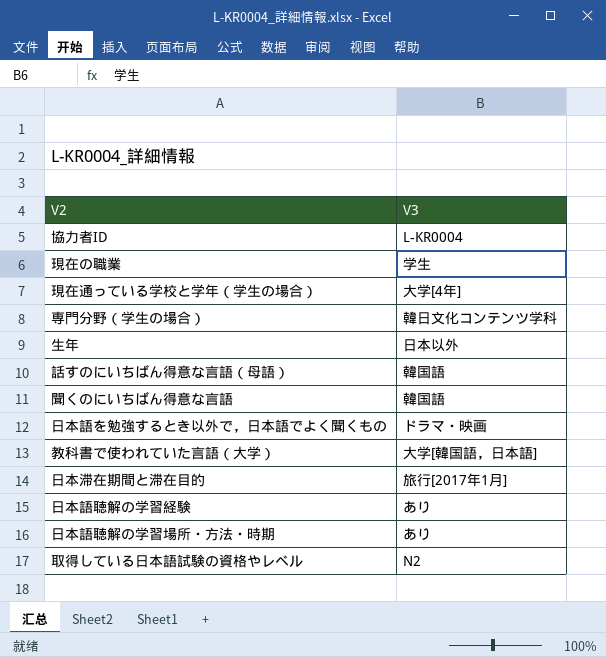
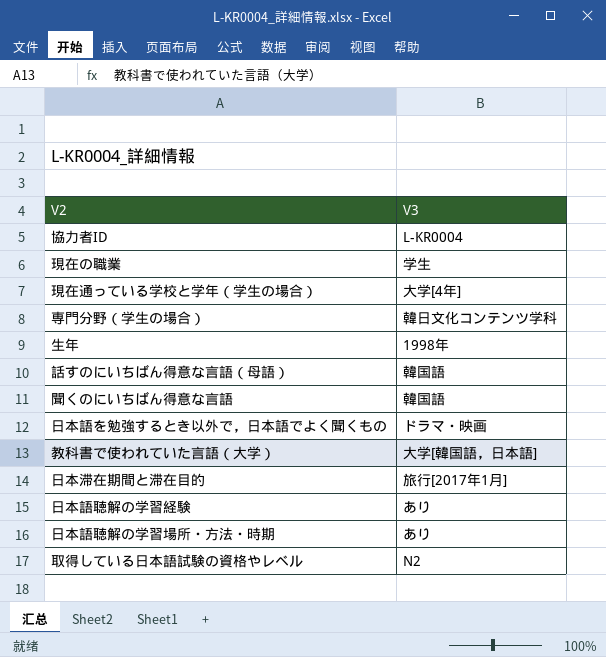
生年 | V3: 日本以外 -> 1998年

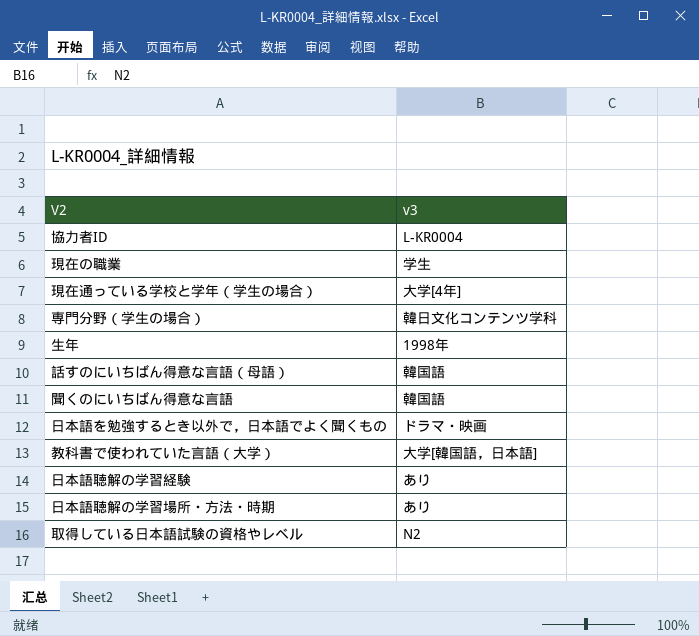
column name: V3 -> v3
row 日本滞在期間と滞在目的: 旅行[2017年1月] -> none

